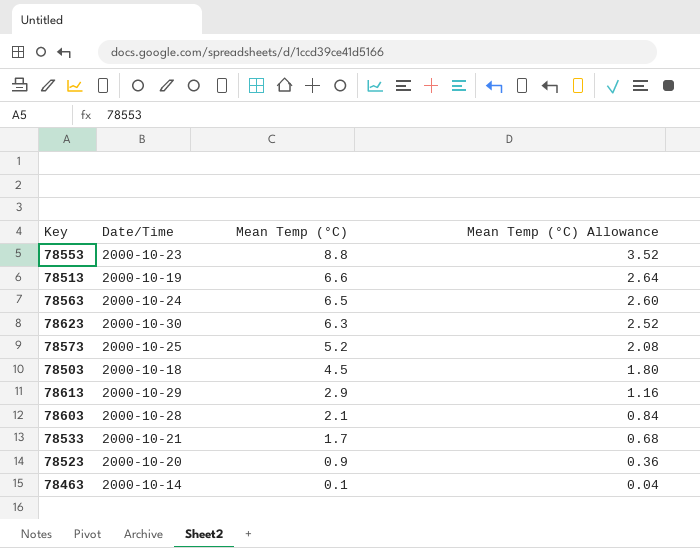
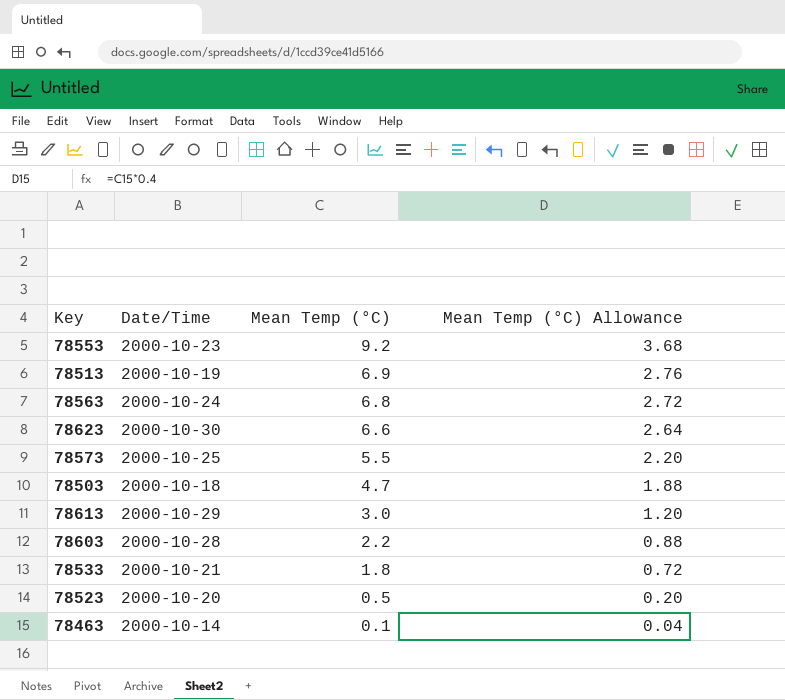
78553 | Mean Temp (°C): 8.8 -> 9.2
78553 | Mean Temp (°C) Allowance: 3.52 -> 3.68
78513 | Mean Temp (°C): 6.6 -> 6.9
78513 | Mean Temp (°C) Allowance: 2.64 -> 2.76
78563 | Mean Temp (°C): 6.5 -> 6.8
78563 | Mean Temp (°C) Allowance: 2.60 -> 2.72
78623 | Mean Temp (°C): 6.3 -> 6.6
78623 | Mean Temp (°C) Allowance: 2.52 -> 2.64
78573 | Mean Temp (°C): 5.2 -> 5.5
78573 | Mean Temp (°C) Allowance: 2.08 -> 2.20
78503 | Mean Temp (°C): 4.5 -> 4.7
78503 | Mean Temp (°C) Allowance: 1.80 -> 1.88
78613 | Mean Temp (°C): 2.9 -> 3.0
78613 | Mean Temp (°C) Allowance: 1.16 -> 1.20
78603 | Mean Temp (°C): 2.1 -> 2.2
78603 | Mean Temp (°C) Allowance: 0.84 -> 0.88
78533 | Mean Temp (°C): 1.7 -> 1.8
78533 | Mean Temp (°C) Allowance: 0.68 -> 0.72
78523 | Mean Temp (°C): 0.9 -> 0.5
78523 | Mean Temp (°C) Allowance: 0.36 -> 0.20

